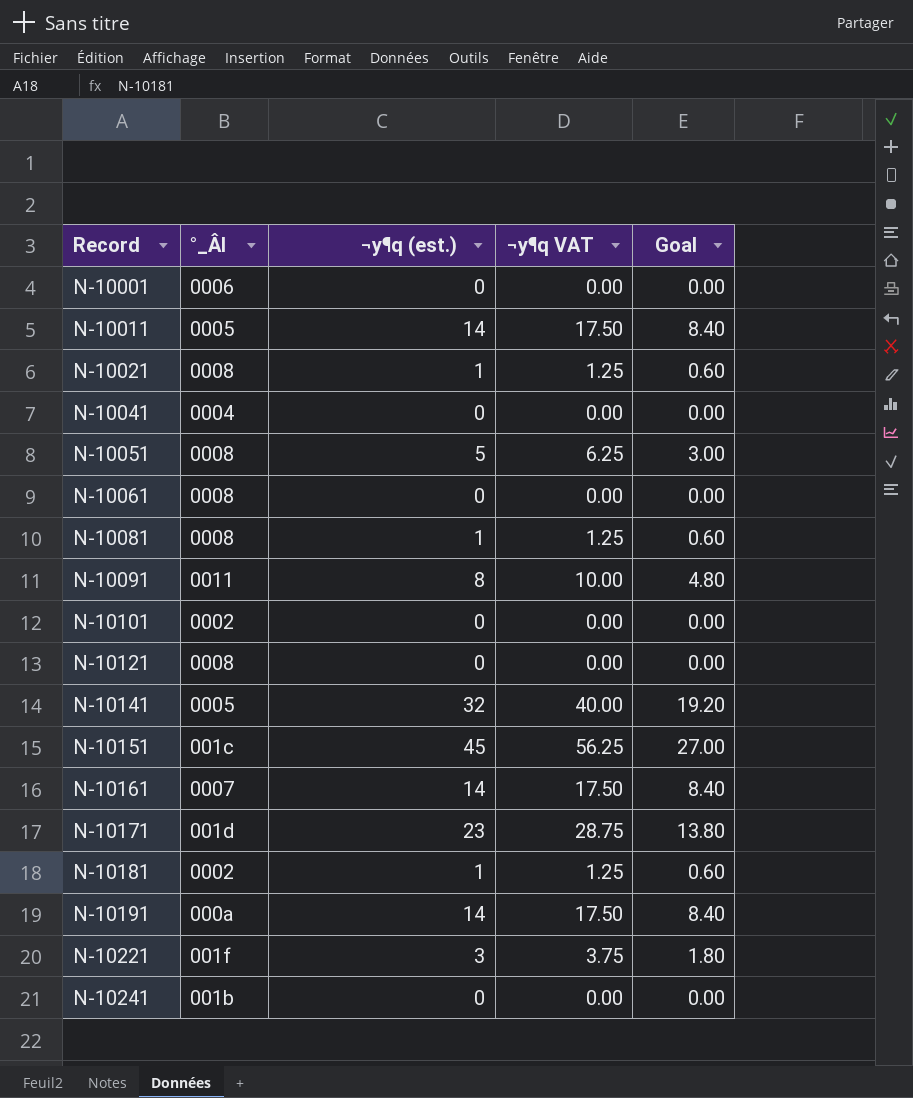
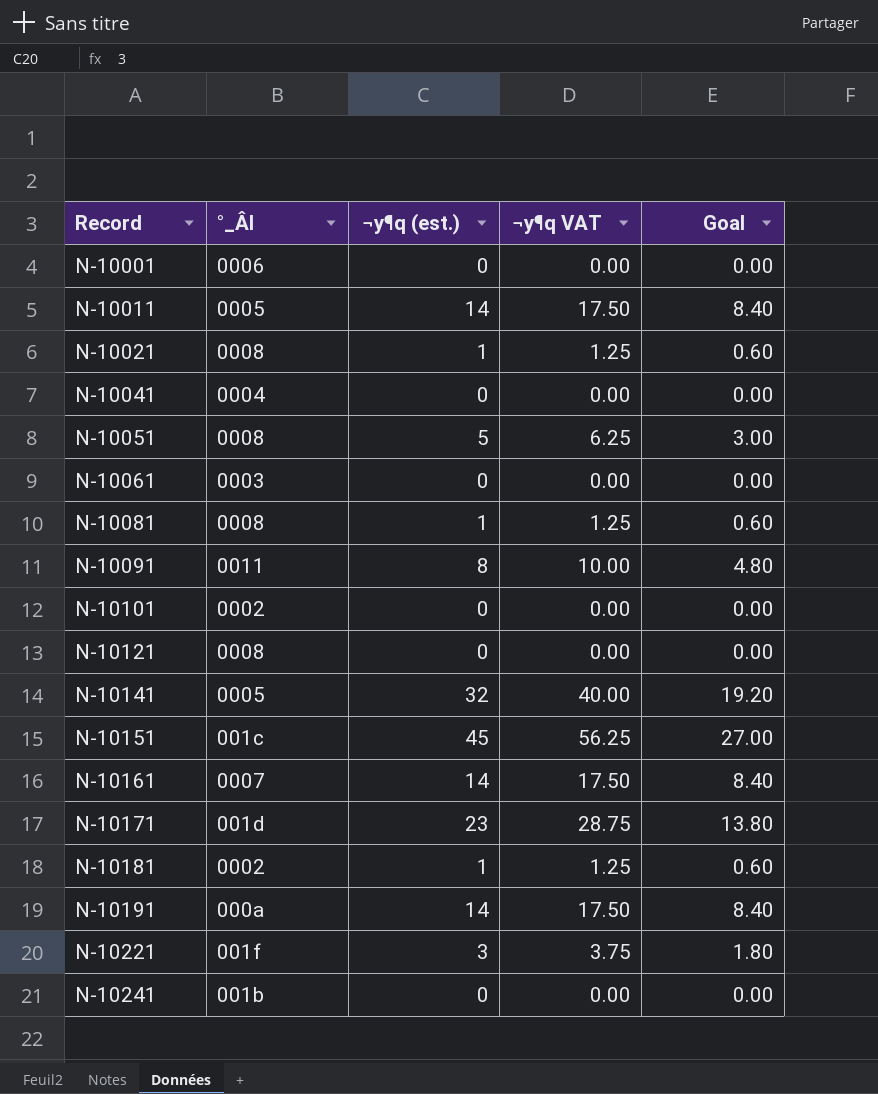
N-10061 | °_ÂI: 0008 -> 0003

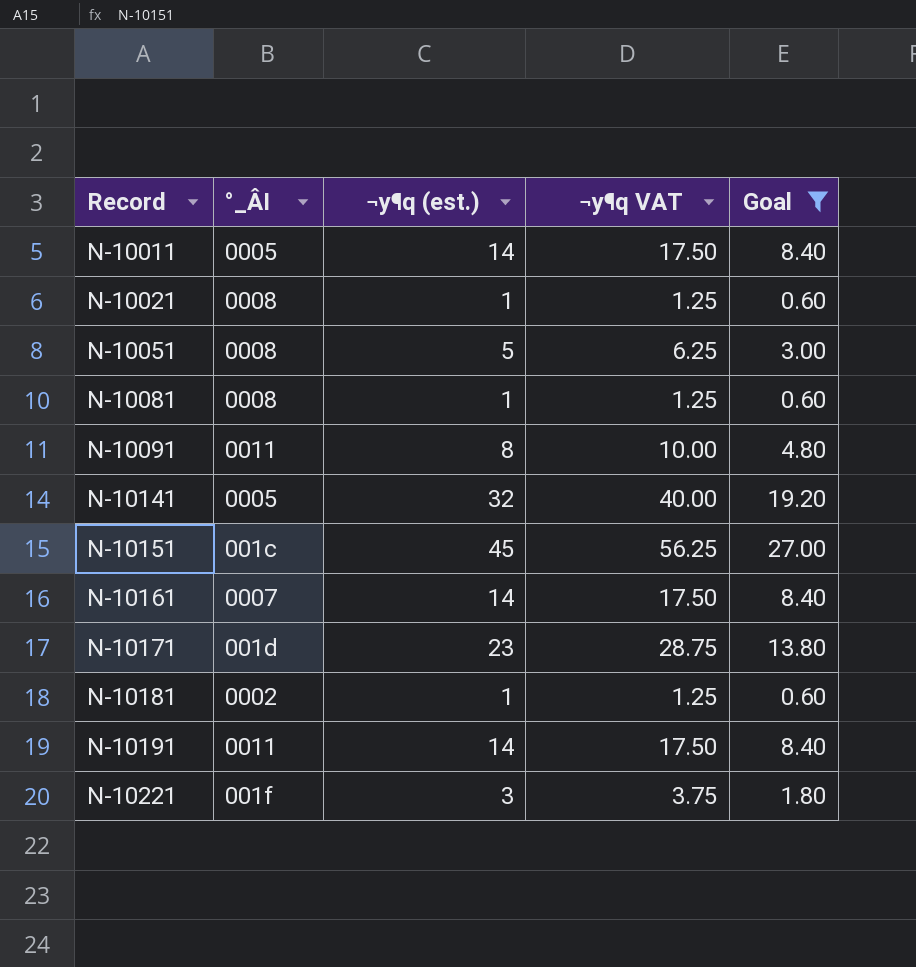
filter: none -> Goal != 0.00
N-10191 | °_ÂI: 000a -> 0011

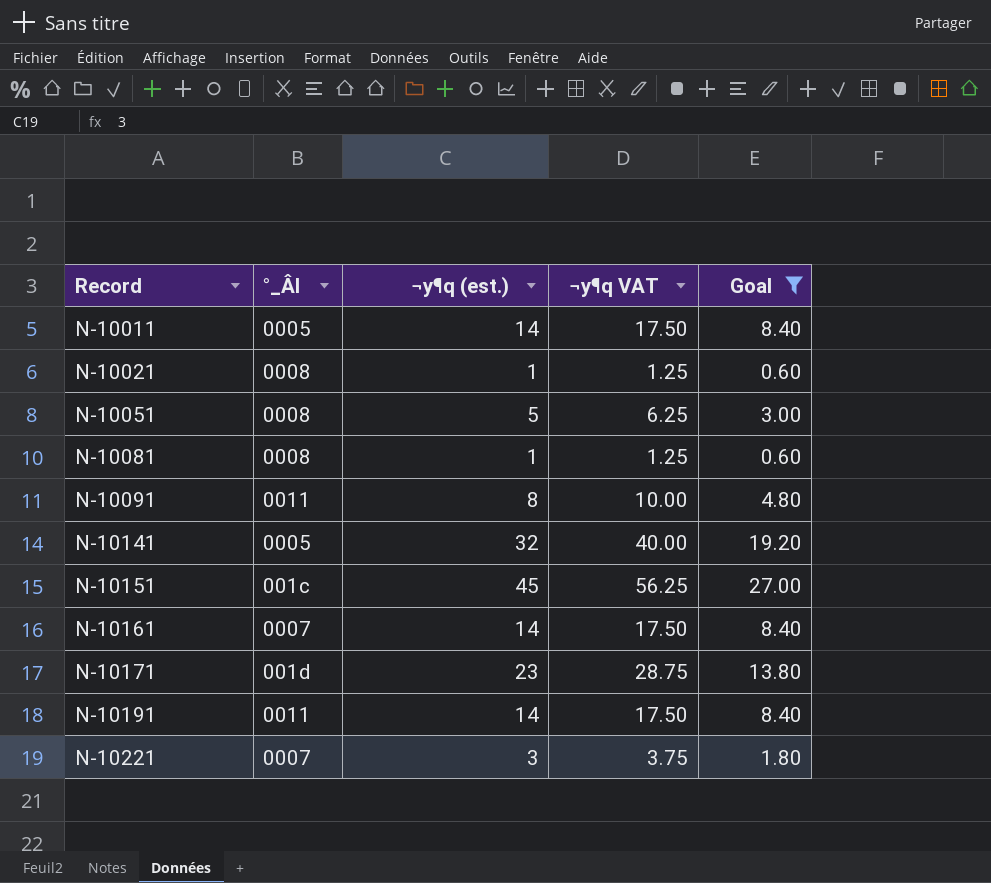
row N-10181: 0002 | 1 | 1.25 | 0.60 -> none
N-10221 | °_ÂI: 001f -> 0007

